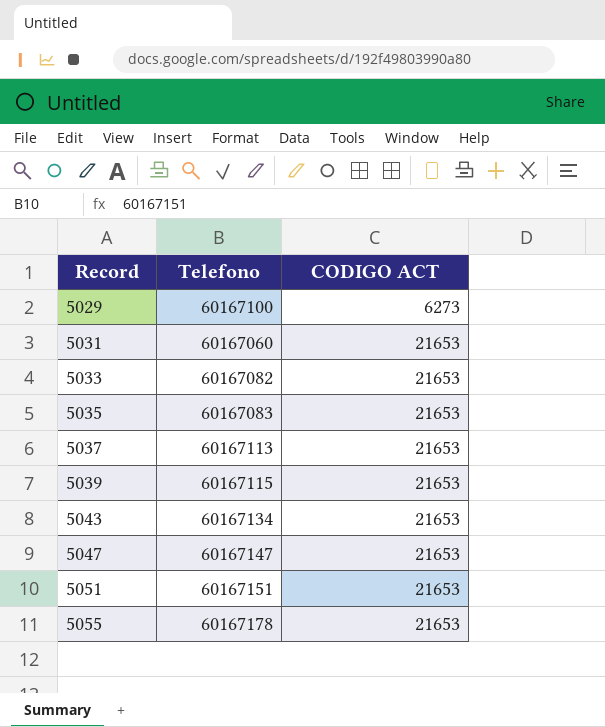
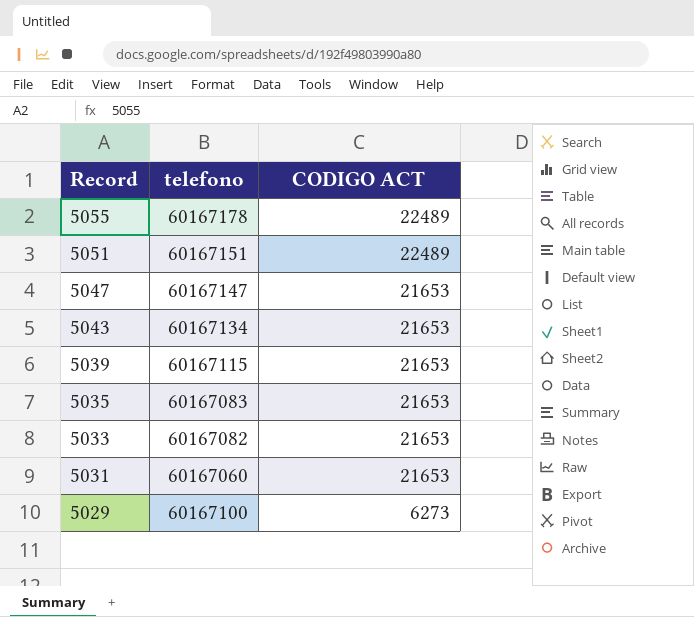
row order: Record ascending -> Record descending
column name: Telefono -> telefono
row 5037: 60167113 | 21653 -> none
5055 | CODIGO ACT: 21653 -> 22489
5051 | CODIGO ACT: 21653 -> 22489

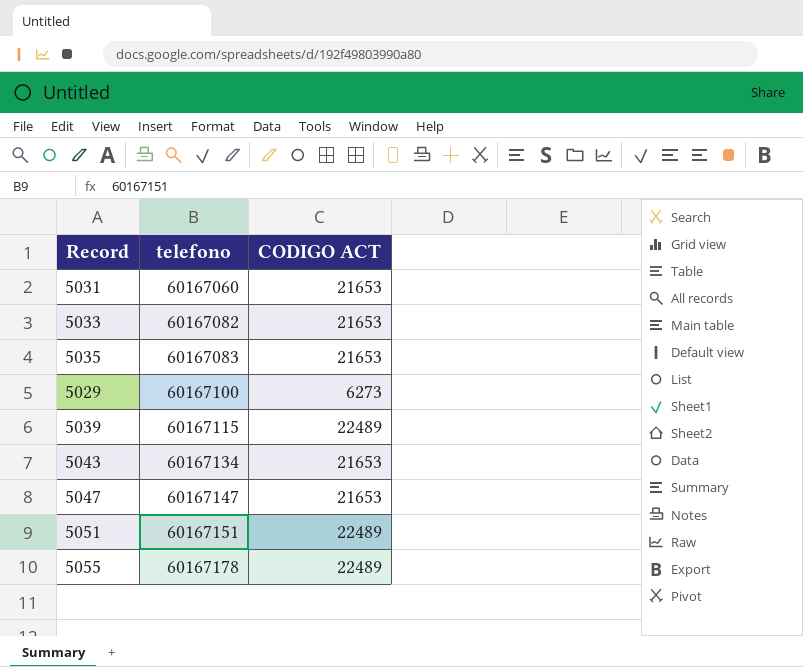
row order: Record descending -> telefono ascending
5039 | CODIGO ACT: 21653 -> 22489

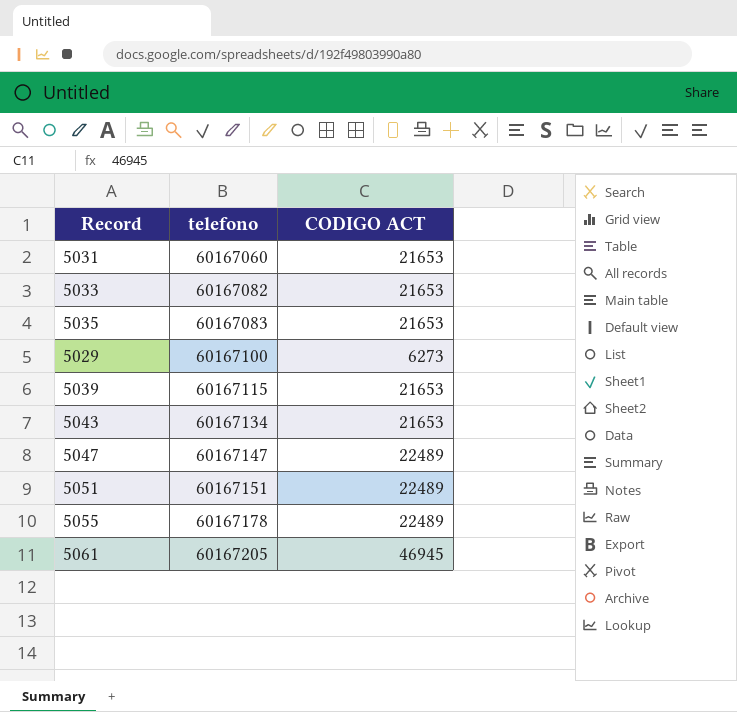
5039 | CODIGO ACT: 22489 -> 21653
5047 | CODIGO ACT: 21653 -> 22489
row 5061: none -> 60167205 | 46945

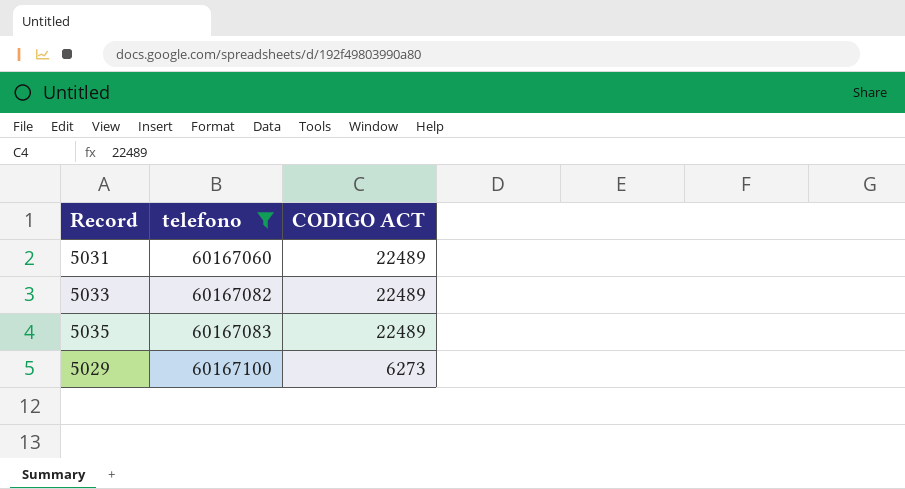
filter: none -> telefono <= 60167100
5031 | CODIGO ACT: 21653 -> 22489
5033 | CODIGO ACT: 21653 -> 22489
5035 | CODIGO ACT: 21653 -> 22489

